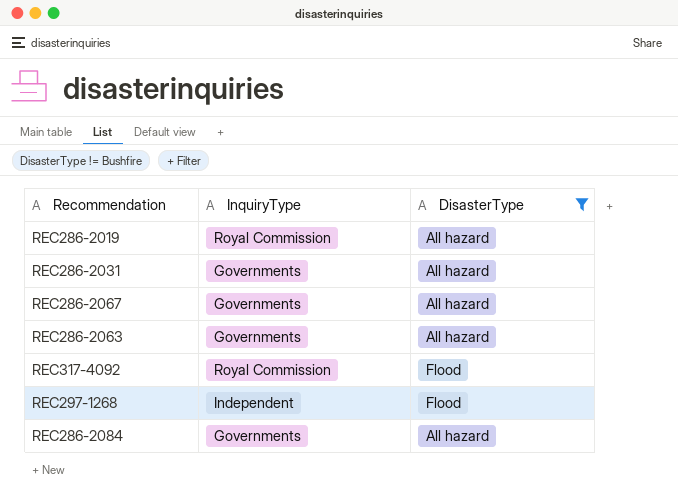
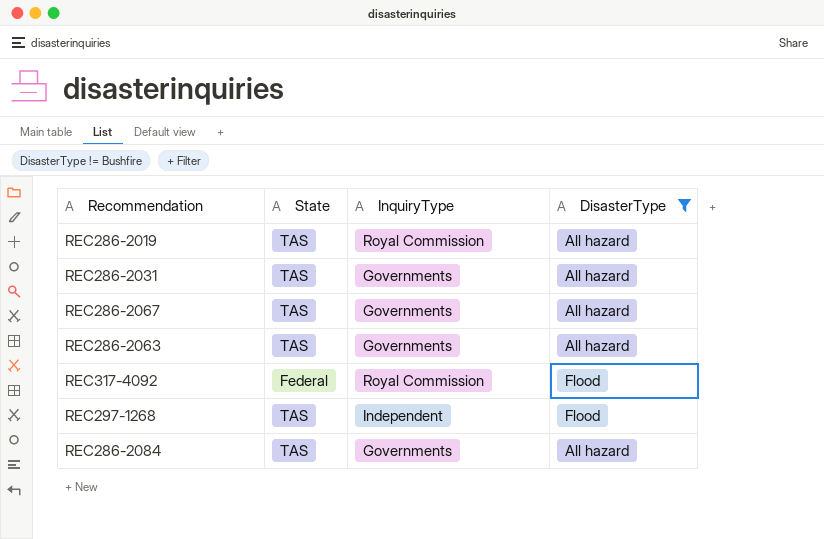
column State | position: none -> 2

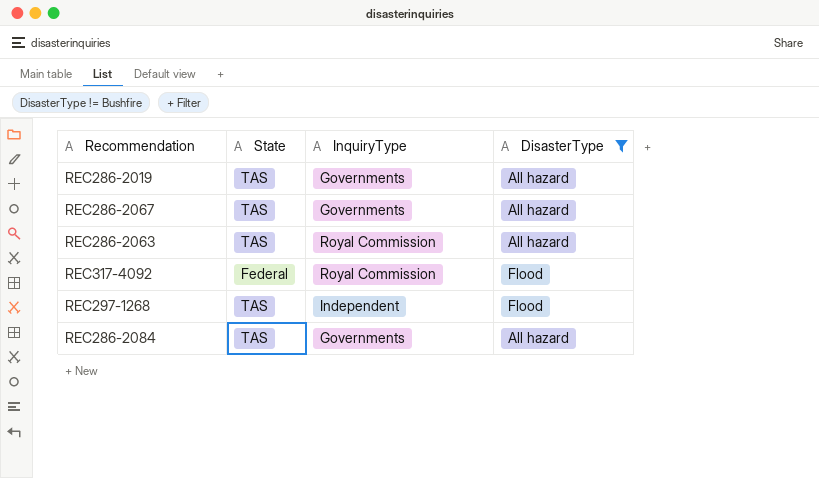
row REC286-2031: TAS | Governments | All hazard -> none
REC286-2019 | InquiryType: Royal Commission -> Governments
REC286-2063 | InquiryType: Governments -> Royal Commission

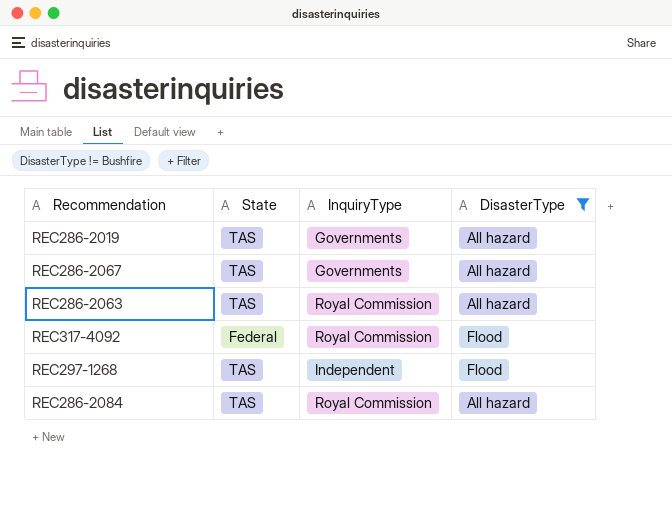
REC286-2084 | InquiryType: Governments -> Royal Commission

